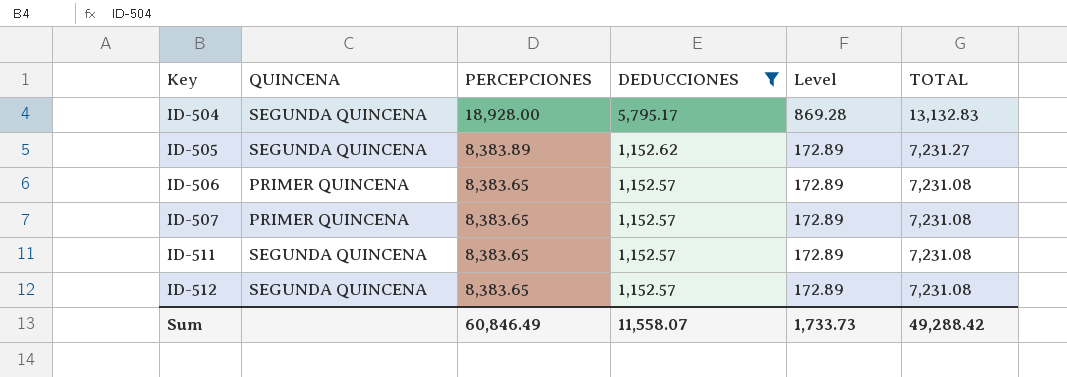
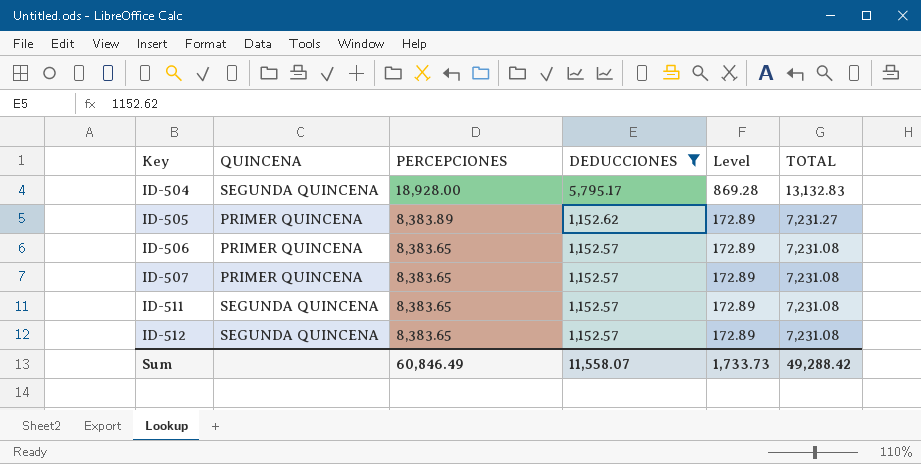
ID-505 | QUINCENA: SEGUNDA QUINCENA -> PRIMER QUINCENA

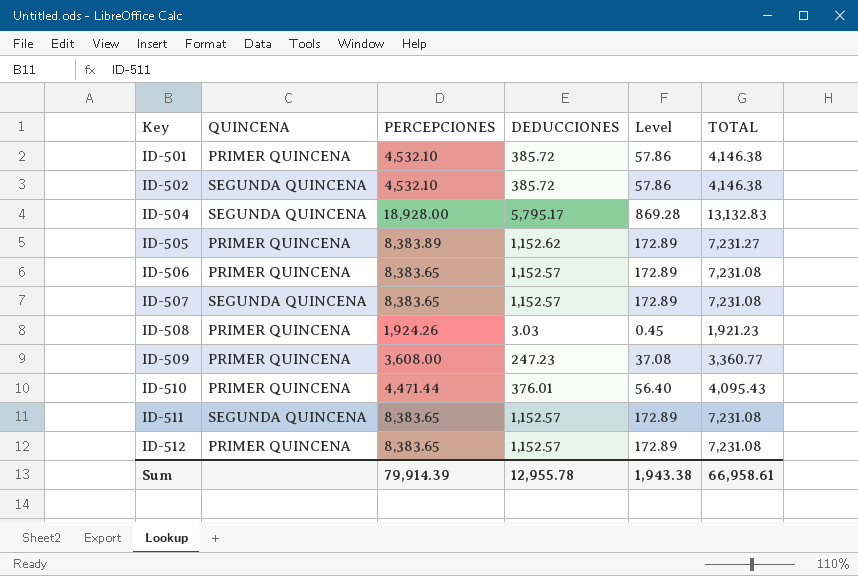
filter: DEDUCCIONES >= 1,152.57 -> none
ID-507 | QUINCENA: PRIMER QUINCENA -> SEGUNDA QUINCENA
ID-512 | QUINCENA: SEGUNDA QUINCENA -> PRIMER QUINCENA
Sum | PERCEPCIONES: 60,846.49 -> 79,914.39
Sum | DEDUCCIONES: 11,558.07 -> 12,955.78
Sum | Level: 1,733.73 -> 1,943.38
Sum | TOTAL: 49,288.42 -> 66,958.61

